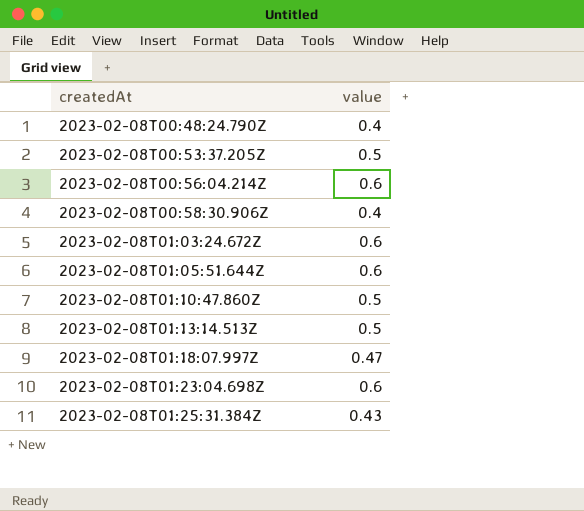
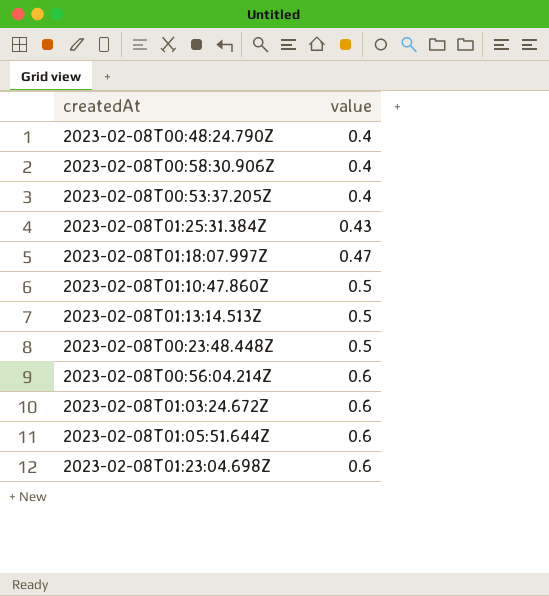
row order: createdAt ascending -> value ascending
2023-02-08T00:53:37.205Z | value: 0.5 -> 0.4
row 2023-02-08T00:23:48.448Z: none -> 0.5

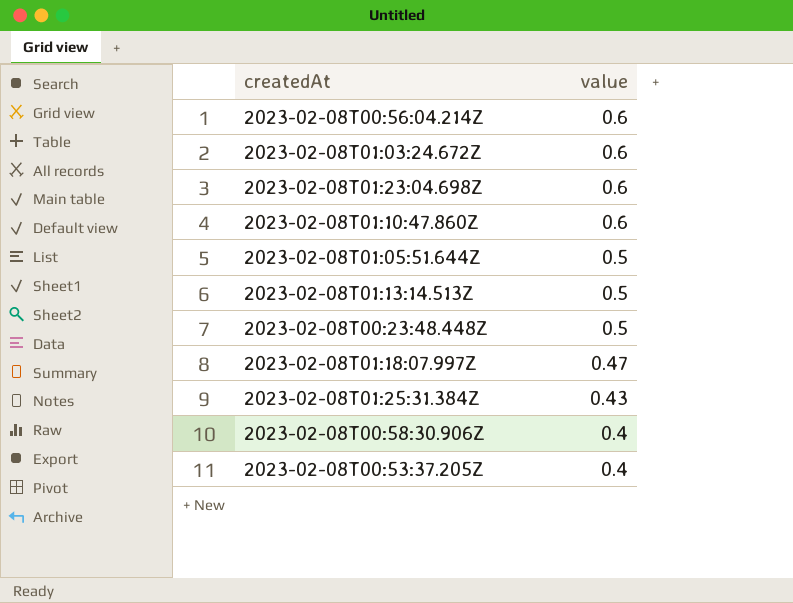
row order: value ascending -> value descending
row 2023-02-08T00:48:24.790Z: 0.4 -> none
2023-02-08T01:10:47.860Z | value: 0.5 -> 0.6
2023-02-08T01:05:51.644Z | value: 0.6 -> 0.5

